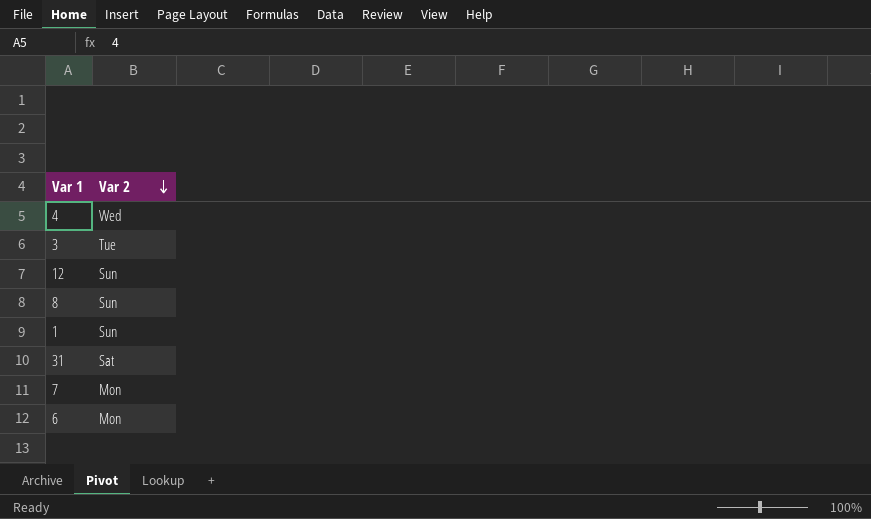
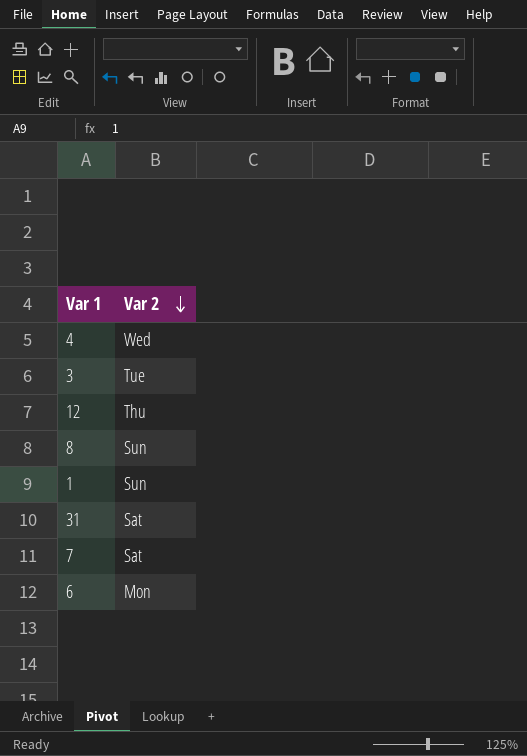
12 | Var 2: Sun -> Thu
7 | Var 2: Mon -> Sat

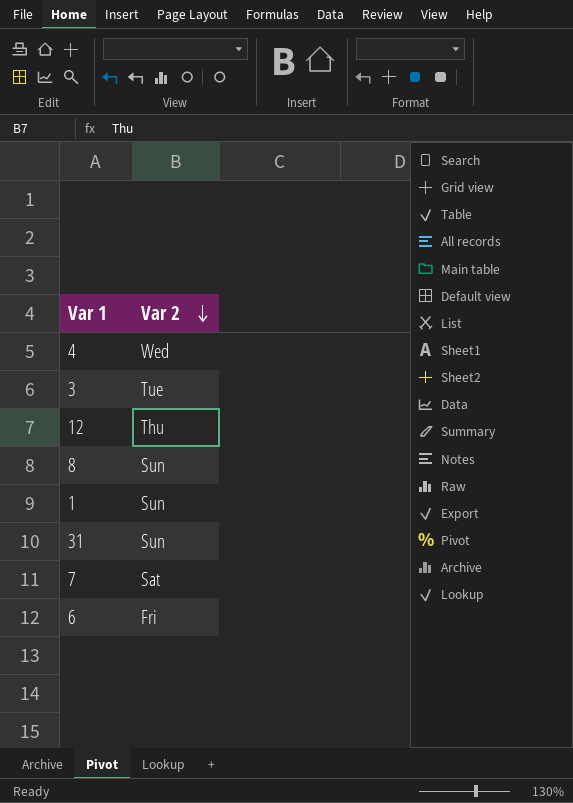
31 | Var 2: Sat -> Sun
6 | Var 2: Mon -> Fri

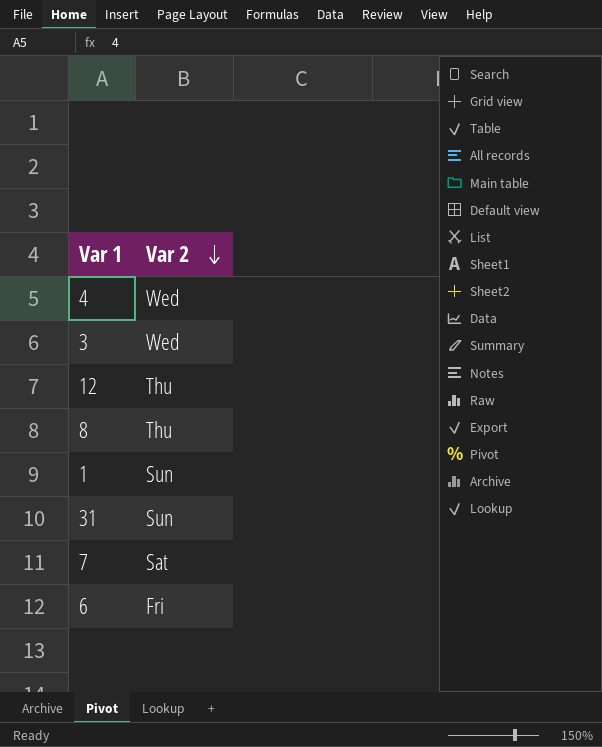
3 | Var 2: Tue -> Wed
8 | Var 2: Sun -> Thu

